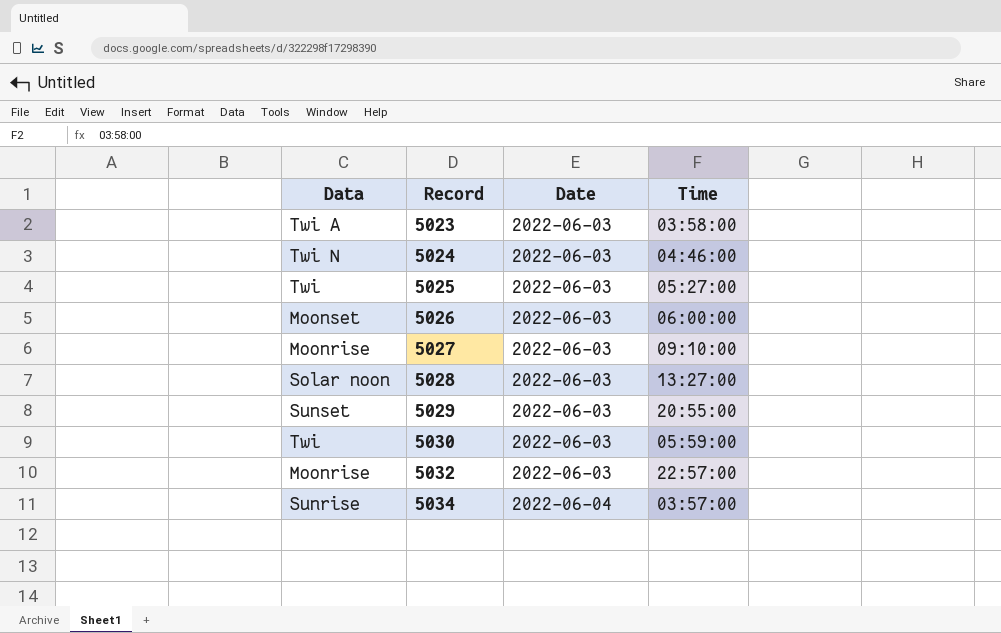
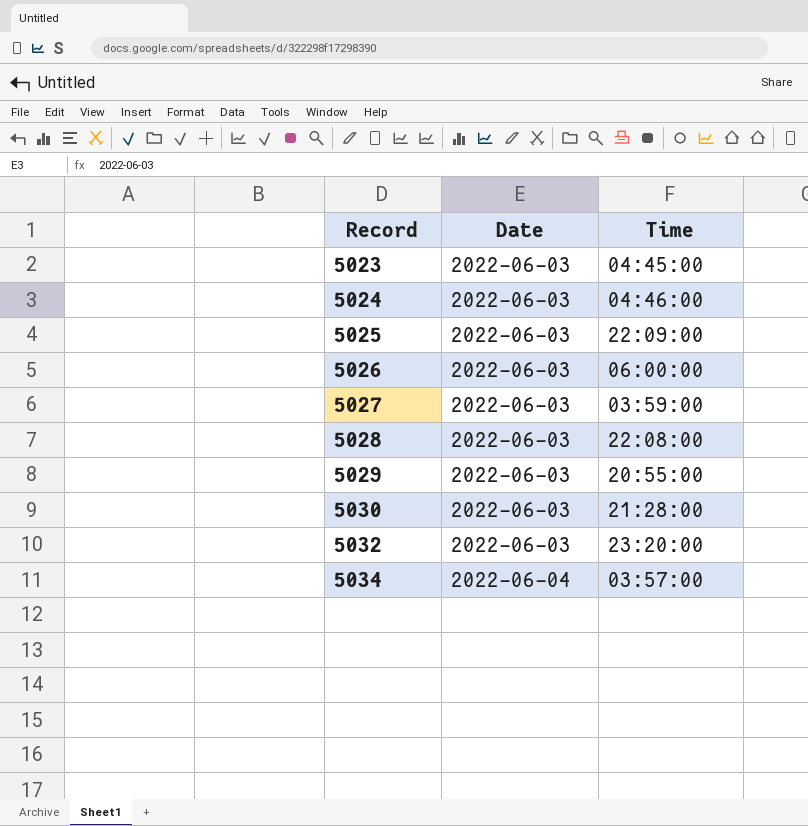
column Data | position: 1 -> none
5023 | Time: 03:58:00 -> 04:45:00
5025 | Time: 05:27:00 -> 22:09:00
5027 | Time: 09:10:00 -> 03:59:00
5028 | Time: 13:27:00 -> 22:08:00
5030 | Time: 05:59:00 -> 21:28:00
5032 | Time: 22:57:00 -> 23:20:00

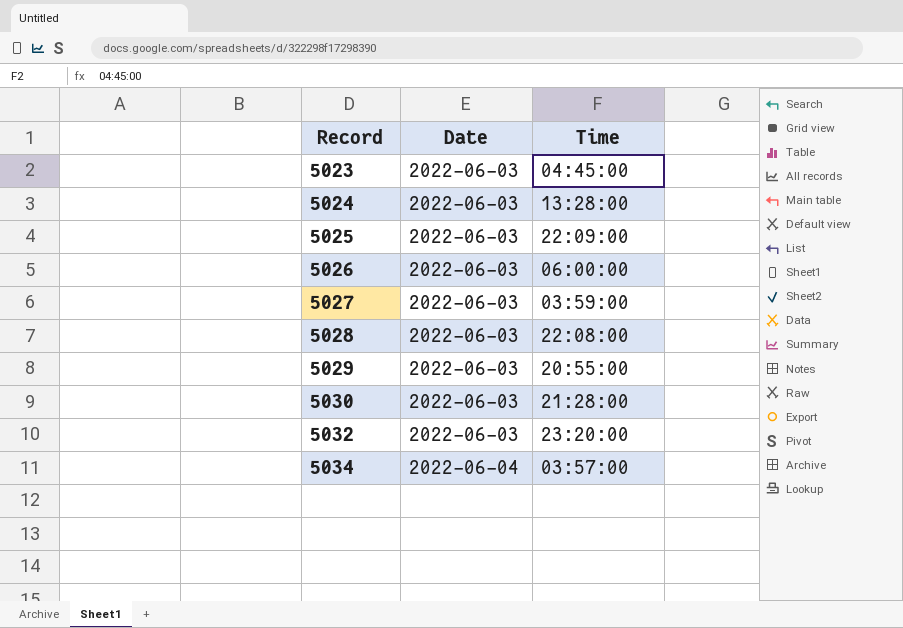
5024 | Time: 04:46:00 -> 13:28:00

